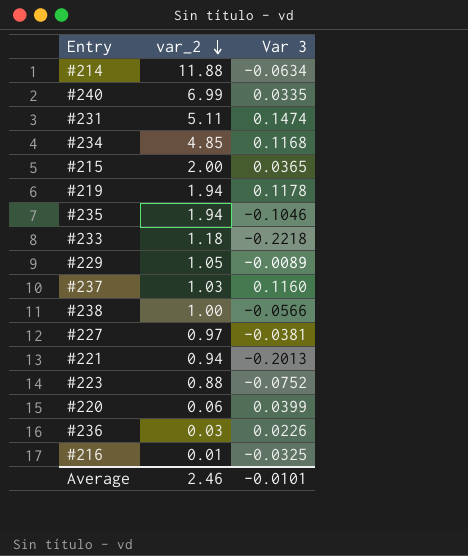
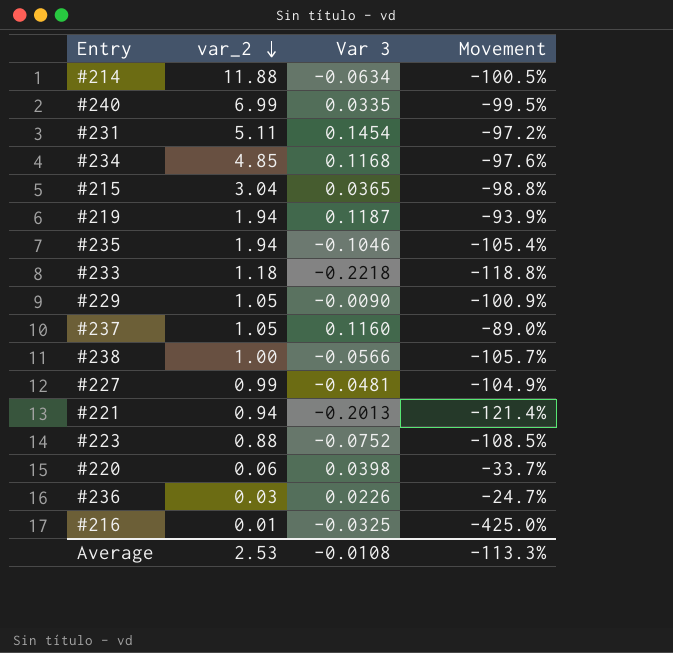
column Movement | formula: none -> ([Var 3] - [var_2]) / [var_2]
#231 | Var 3: 0.1474 -> 0.1454
#215 | var_2: 2.00 -> 3.04
#219 | Var 3: 0.1178 -> 0.1187
#229 | Var 3: -0.0089 -> -0.0090
#237 | var_2: 1.03 -> 1.05
#227 | var_2: 0.97 -> 0.99
#227 | Var 3: -0.0381 -> -0.0481
#220 | Var 3: 0.0399 -> 0.0398
Average | var_2: 2.46 -> 2.53
Average | Var 3: -0.0101 -> -0.0108

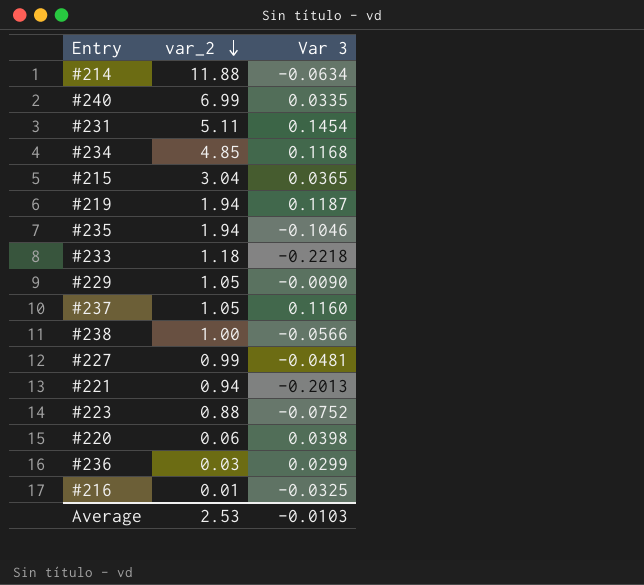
column Movement | formula: ([Var 3] - [var_2]) / [var_2] -> none
#236 | Var 3: 0.0226 -> 0.0299
Average | Var 3: -0.0108 -> -0.0103

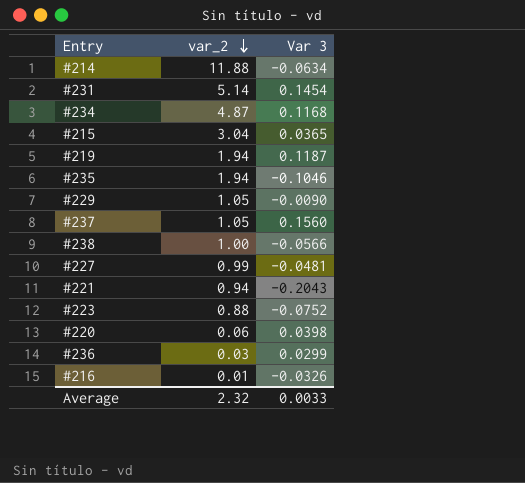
row #240: 6.99 | 0.0335 -> none
row #233: 1.18 | -0.2218 -> none
#231 | var_2: 5.11 -> 5.14
#234 | var_2: 4.85 -> 4.87
#237 | Var 3: 0.1160 -> 0.1560
#221 | Var 3: -0.2013 -> -0.2043
#216 | Var 3: -0.0325 -> -0.0326
Average | var_2: 2.53 -> 2.32
Average | Var 3: -0.0103 -> 0.0033

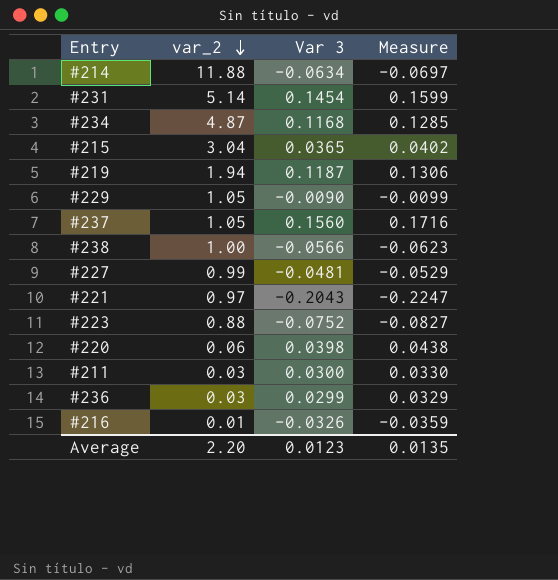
column Measure | formula: none -> [Var 3] * 1.1
row #235: 1.94 | -0.1046 -> none
#221 | var_2: 0.94 -> 0.97
row #211: none -> 0.03 | 0.0300 | 0.0330
Average | var_2: 2.32 -> 2.20
Average | Var 3: 0.0033 -> 0.0123

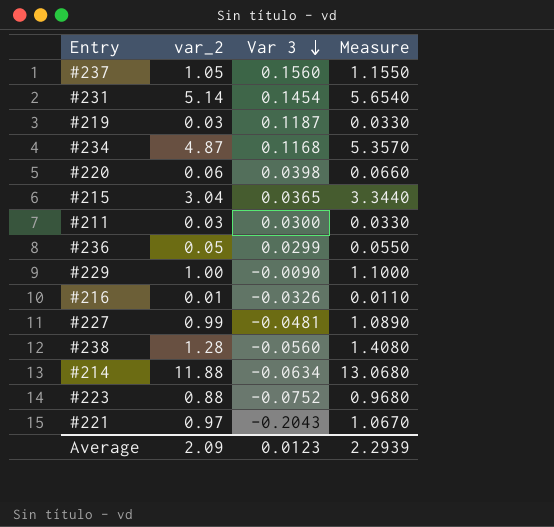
row order: var_2 descending -> Var 3 descending
column Measure | formula: [Var 3] * 1.1 -> [var_2] * 1.1
#219 | var_2: 1.94 -> 0.03
#236 | var_2: 0.03 -> 0.05
#229 | var_2: 1.05 -> 1.00
#238 | var_2: 1.00 -> 1.28
#238 | Var 3: -0.0566 -> -0.0560
Average | var_2: 2.20 -> 2.09
Average | Measure: 0.0135 -> 2.2939

